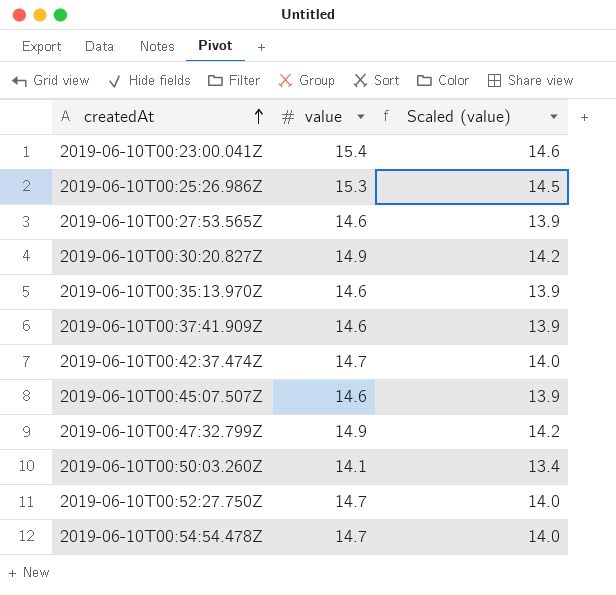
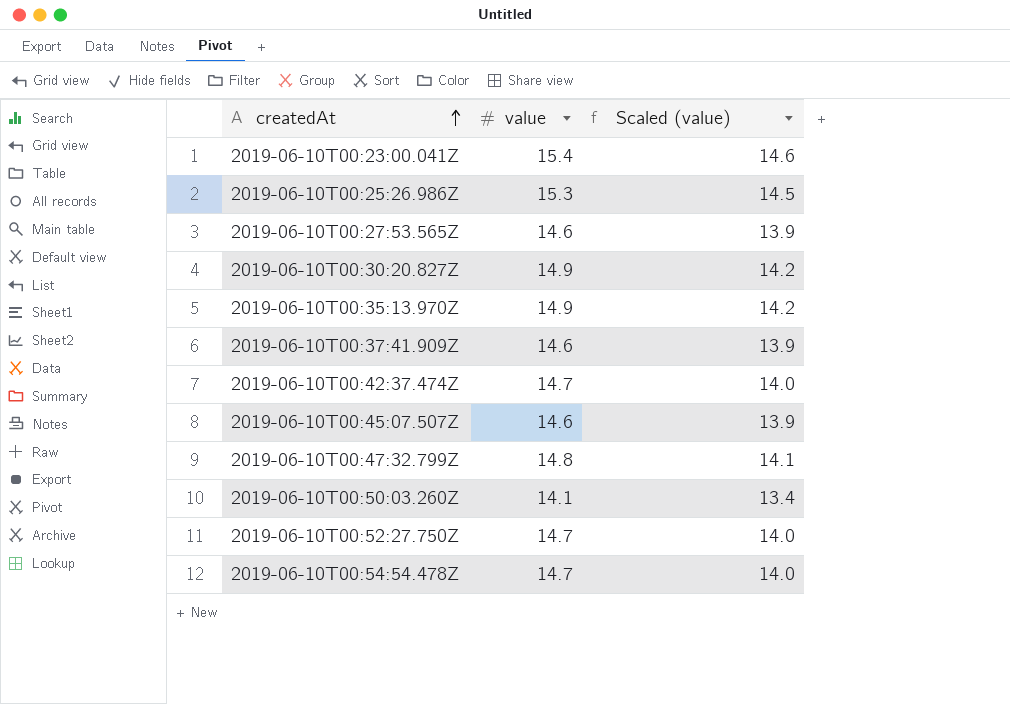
2019-06-10T00:35:13.970Z | value: 14.6 -> 14.9
2019-06-10T00:35:13.970Z | Scaled (value): 13.9 -> 14.2
2019-06-10T00:47:32.799Z | value: 14.9 -> 14.8
2019-06-10T00:47:32.799Z | Scaled (value): 14.2 -> 14.1

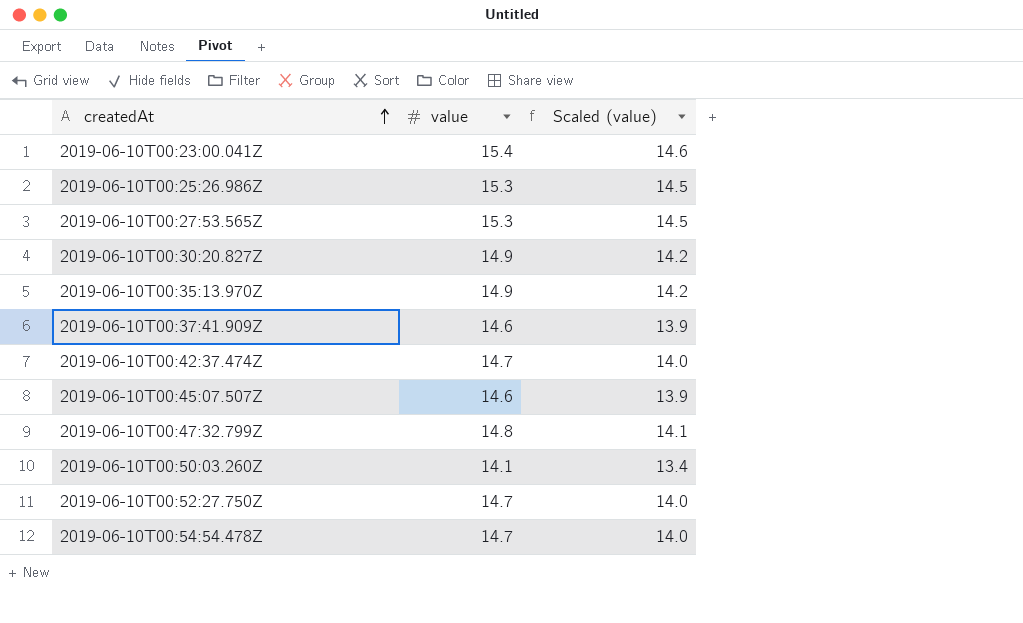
2019-06-10T00:27:53.565Z | value: 14.6 -> 15.3
2019-06-10T00:27:53.565Z | Scaled (value): 13.9 -> 14.5

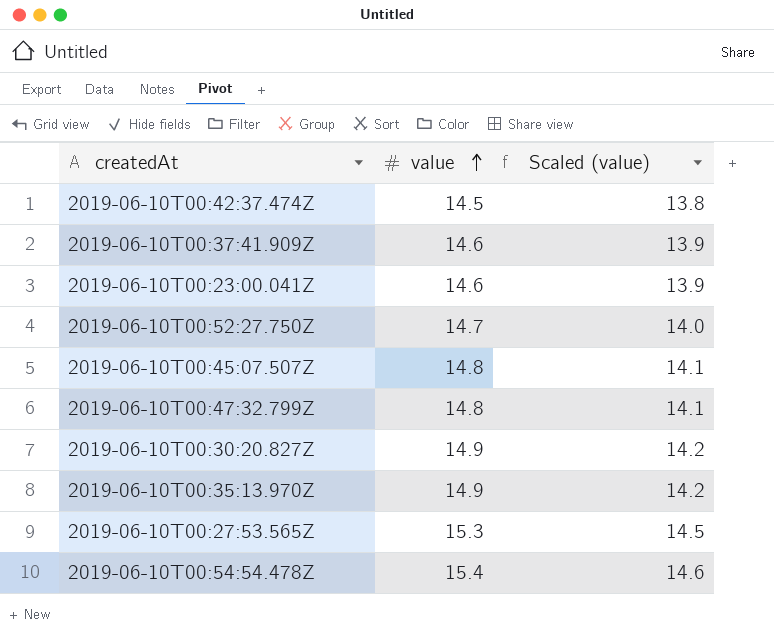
row order: createdAt ascending -> value ascending
row 2019-06-10T00:25:26.986Z: 15.3 | 14.5 -> none
row 2019-06-10T00:50:03.260Z: 14.1 | 13.4 -> none
2019-06-10T00:42:37.474Z | value: 14.7 -> 14.5
2019-06-10T00:42:37.474Z | Scaled (value): 14.0 -> 13.8
2019-06-10T00:23:00.041Z | value: 15.4 -> 14.6
2019-06-10T00:23:00.041Z | Scaled (value): 14.6 -> 13.9
2019-06-10T00:45:07.507Z | value: 14.6 -> 14.8
2019-06-10T00:45:07.507Z | Scaled (value): 13.9 -> 14.1
2019-06-10T00:54:54.478Z | value: 14.7 -> 15.4
2019-06-10T00:54:54.478Z | Scaled (value): 14.0 -> 14.6

